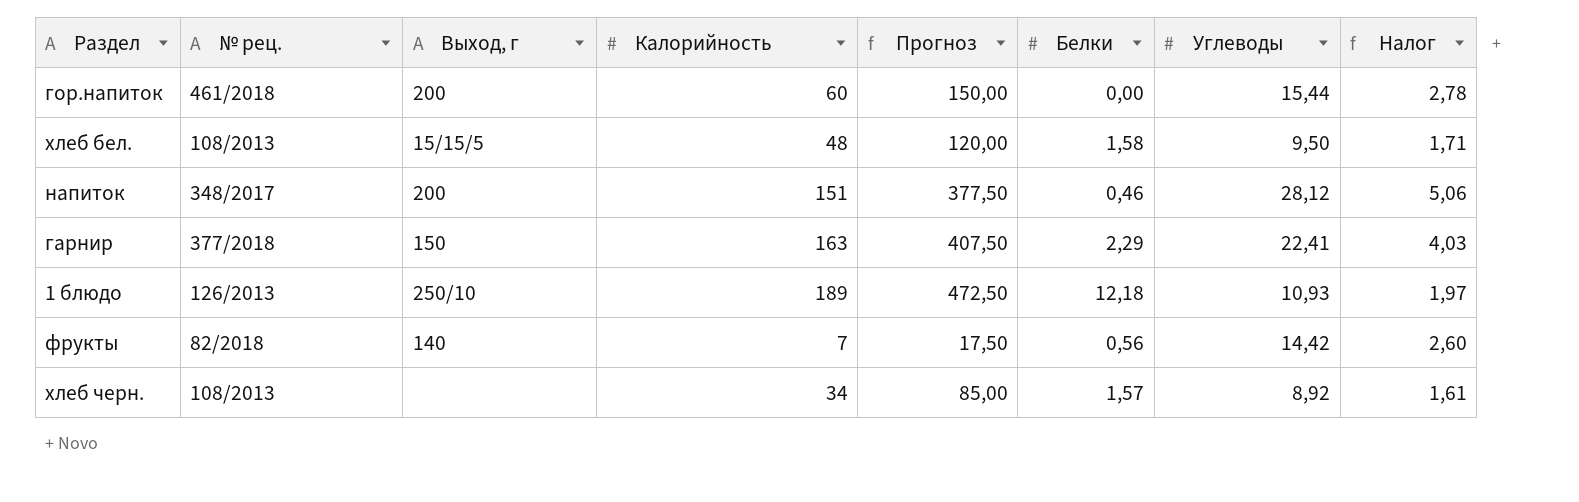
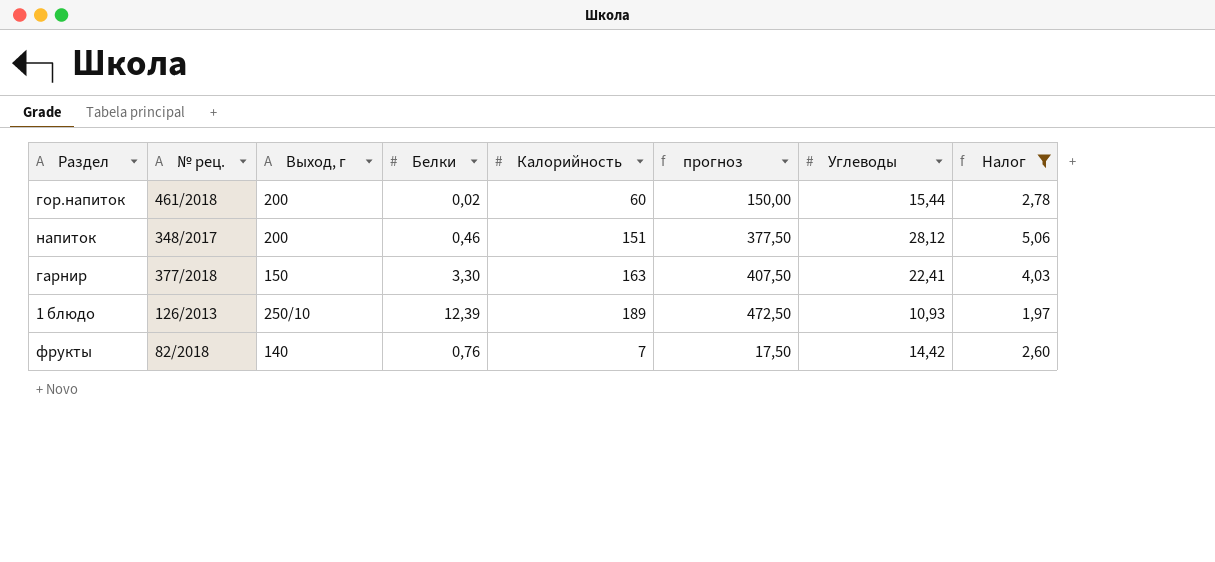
filter: none -> Налог >= 1,97
column Белки | position: 6 -> 4
column name: Прогноз -> прогноз
гор.напиток | Белки: 0,00 -> 0,02
гарнир | Белки: 2,29 -> 3,30
1 блюдо | Белки: 12,18 -> 12,39
фрукты | Белки: 0,56 -> 0,76

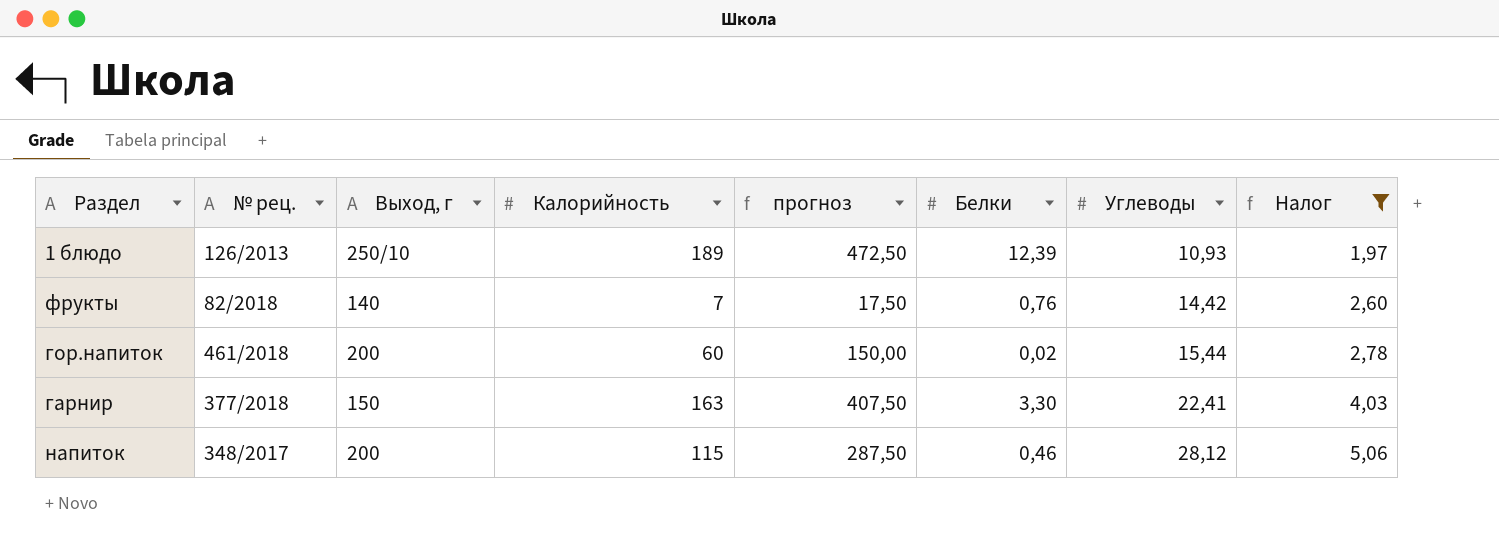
row order: none -> Углеводы ascending
column Белки | position: 4 -> 6
напиток | Калорийность: 151 -> 115
напиток | прогноз: 377,50 -> 287,50

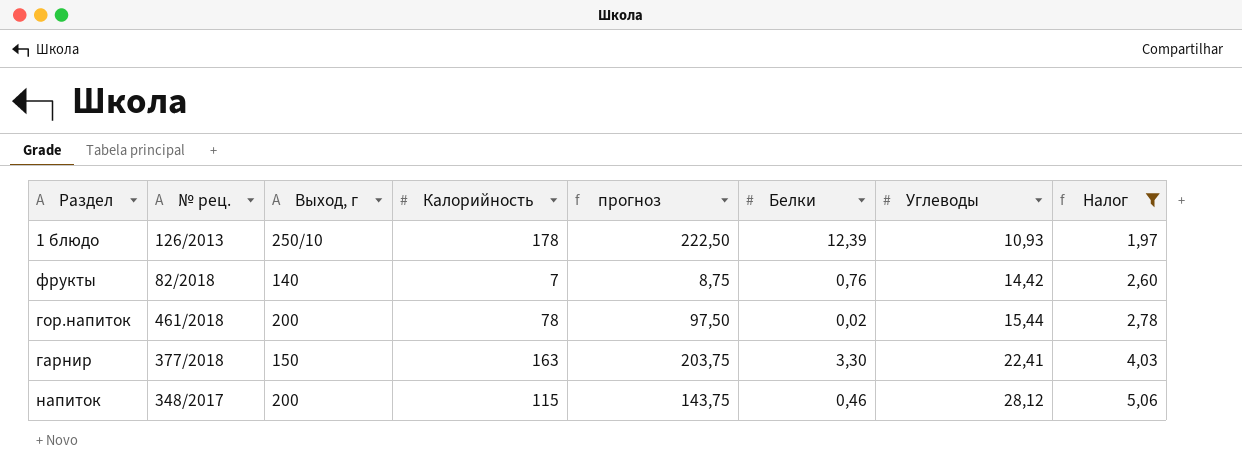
column прогноз | formula: [Калорийность] * 2,5 -> [Калорийность] * 1,25
1 блюдо | Калорийность: 189 -> 178
гор.напиток | Калорийность: 60 -> 78

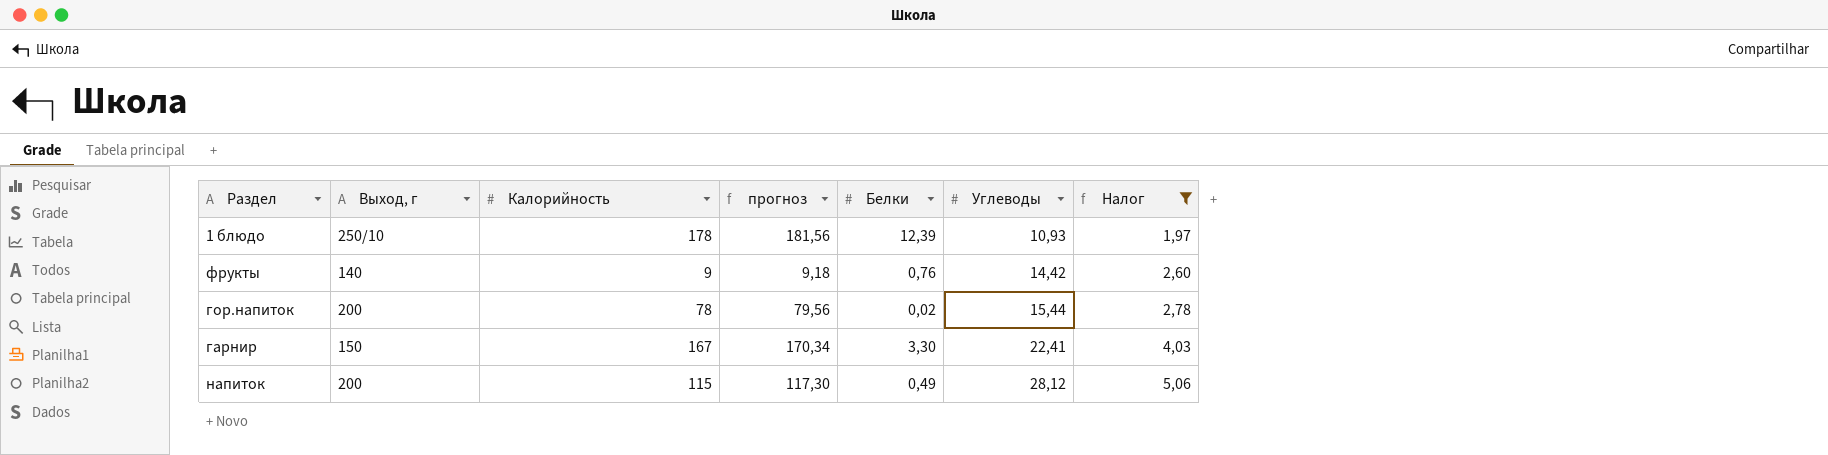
column № рец. | position: 2 -> none
column прогноз | formula: [Калорийность] * 1,25 -> [Калорийность] * 1,02
фрукты | Калорийность: 7 -> 9
гарнир | Калорийность: 163 -> 167
напиток | Белки: 0,46 -> 0,49

